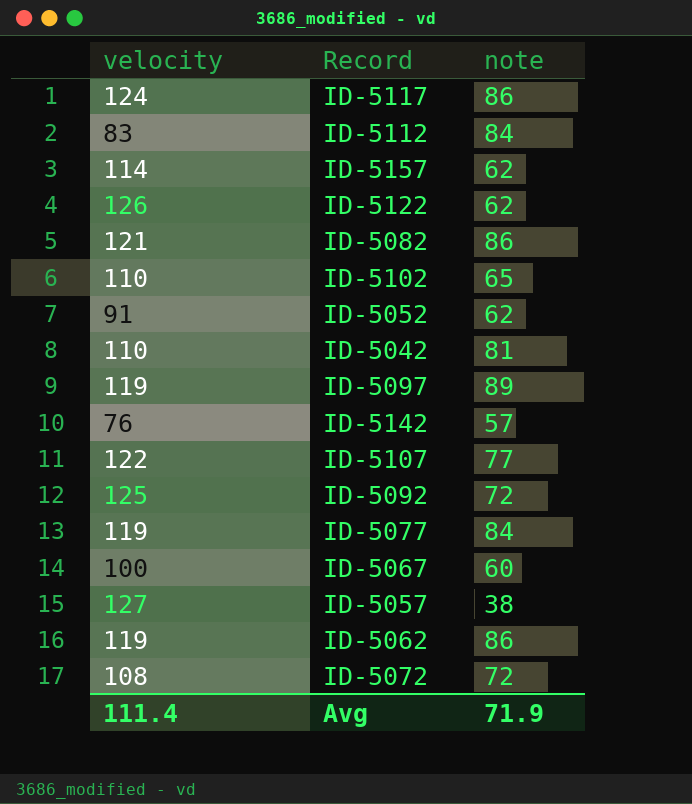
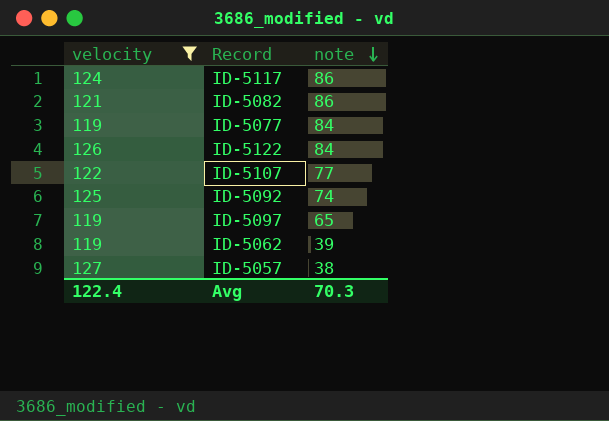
filter: none -> velocity >= 119
row order: none -> note descending
ID-5122 | note: 62 -> 84
ID-5092 | note: 72 -> 74
ID-5097 | note: 89 -> 65
ID-5062 | note: 86 -> 39
Avg | velocity: 111.4 -> 122.4
Avg | note: 71.9 -> 70.3

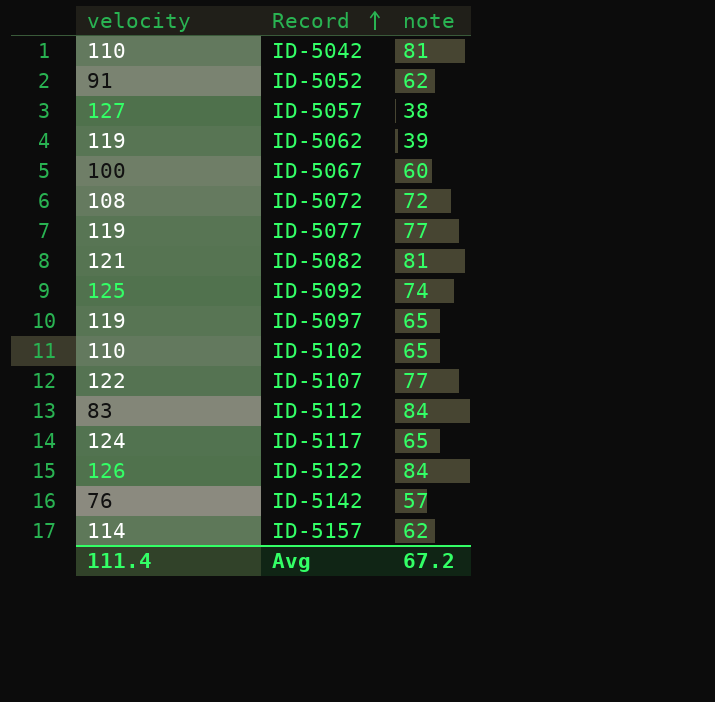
filter: velocity >= 119 -> none
row order: note descending -> Record ascending
ID-5077 | note: 84 -> 77
ID-5082 | note: 86 -> 81
ID-5117 | note: 86 -> 65
Avg | velocity: 122.4 -> 111.4
Avg | note: 70.3 -> 67.2

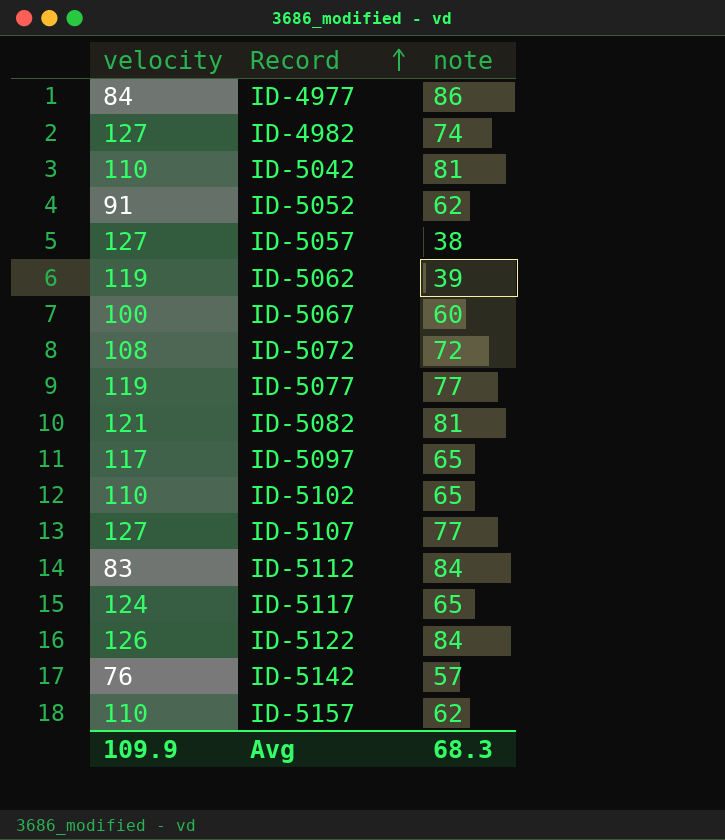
row ID-5092: 125 | 74 -> none
row ID-4977: none -> 84 | 86
row ID-4982: none -> 127 | 74
ID-5097 | velocity: 119 -> 117
ID-5107 | velocity: 122 -> 127
ID-5157 | velocity: 114 -> 110
Avg | velocity: 111.4 -> 109.9
Avg | note: 67.2 -> 68.3

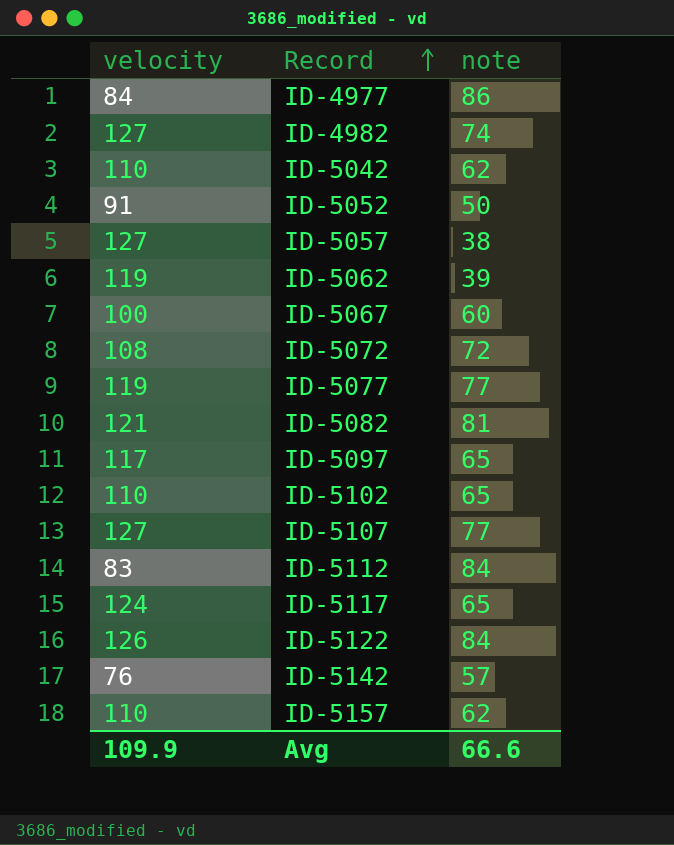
ID-5042 | note: 81 -> 62
ID-5052 | note: 62 -> 50
Avg | note: 68.3 -> 66.6

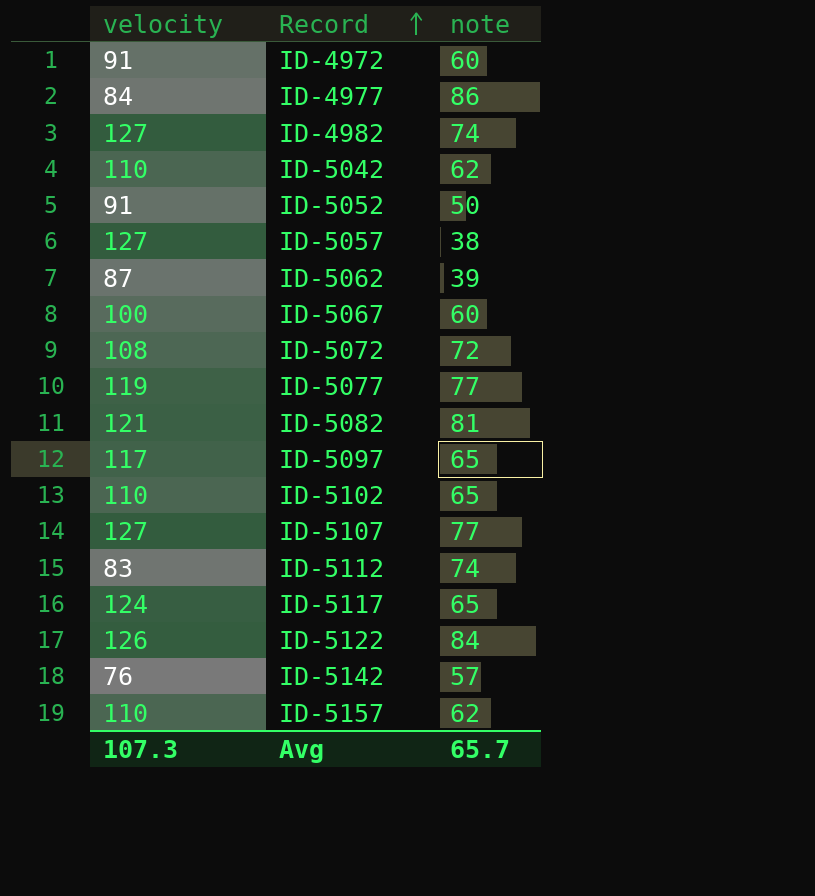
row ID-4972: none -> 91 | 60
ID-5062 | velocity: 119 -> 87
ID-5112 | note: 84 -> 74
Avg | velocity: 109.9 -> 107.3
Avg | note: 66.6 -> 65.7

